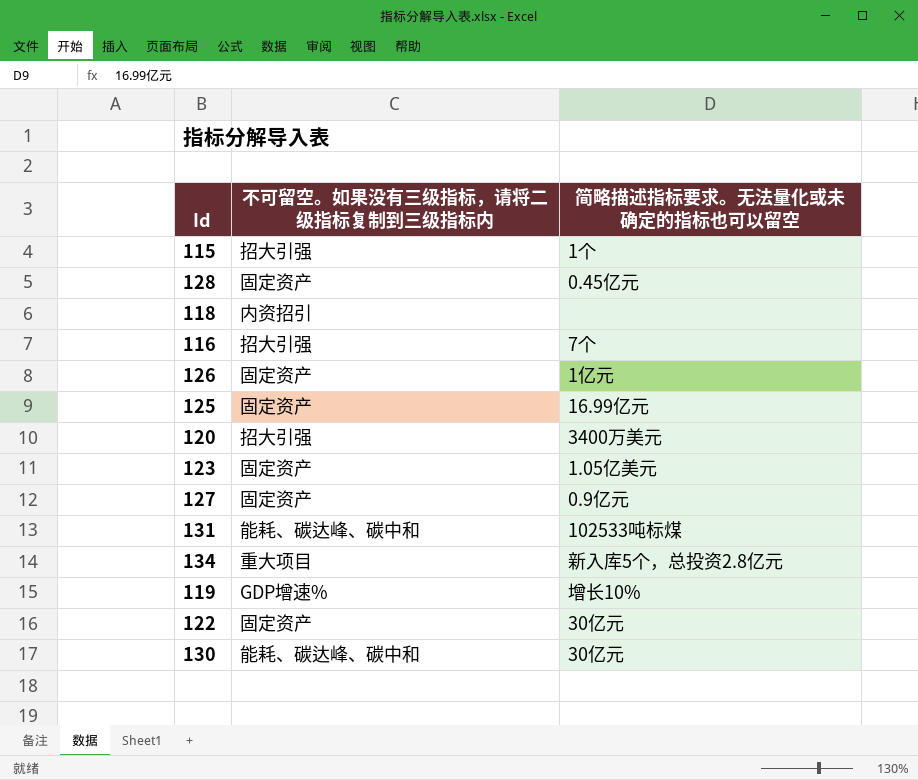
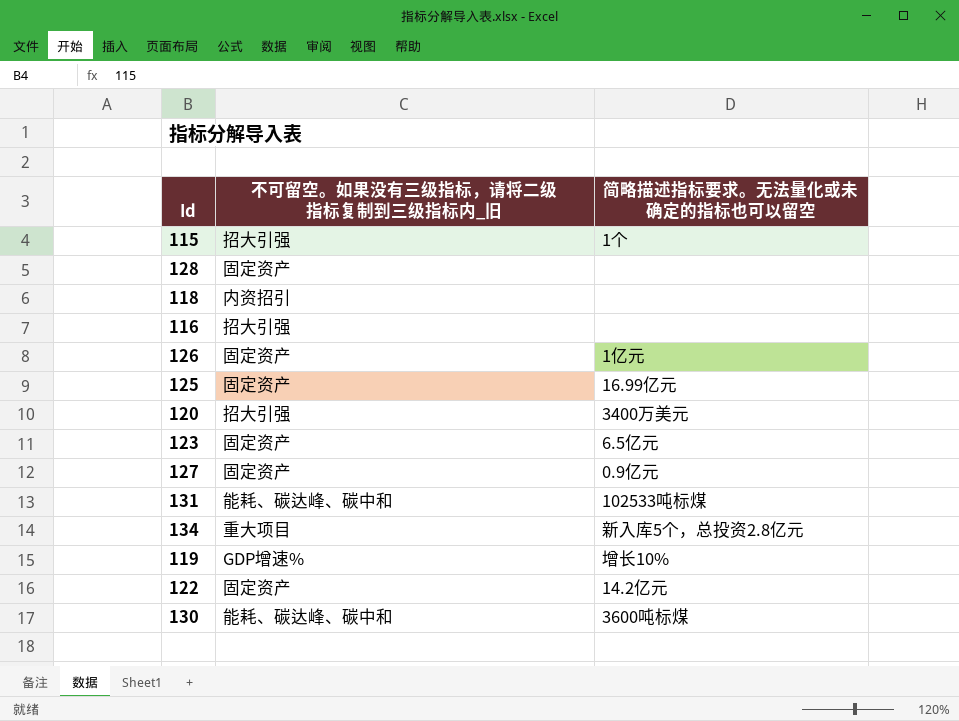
column name: 不可留空。如果没有三级指标，请将二级指标复制到三级指标内 -> 不可留空。如果没有三级指标，请将二级指标复制到三级指标内_旧
128 | 简略描述指标要求。无法量化或未确定的指标也可以留空: 0.45亿元 -> none
116 | 简略描述指标要求。无法量化或未确定的指标也可以留空: 7个 -> none
123 | 简略描述指标要求。无法量化或未确定的指标也可以留空: 1.05亿美元 -> 6.5亿元
122 | 简略描述指标要求。无法量化或未确定的指标也可以留空: 30亿元 -> 14.2亿元
130 | 简略描述指标要求。无法量化或未确定的指标也可以留空: 30亿元 -> 3600吨标煤

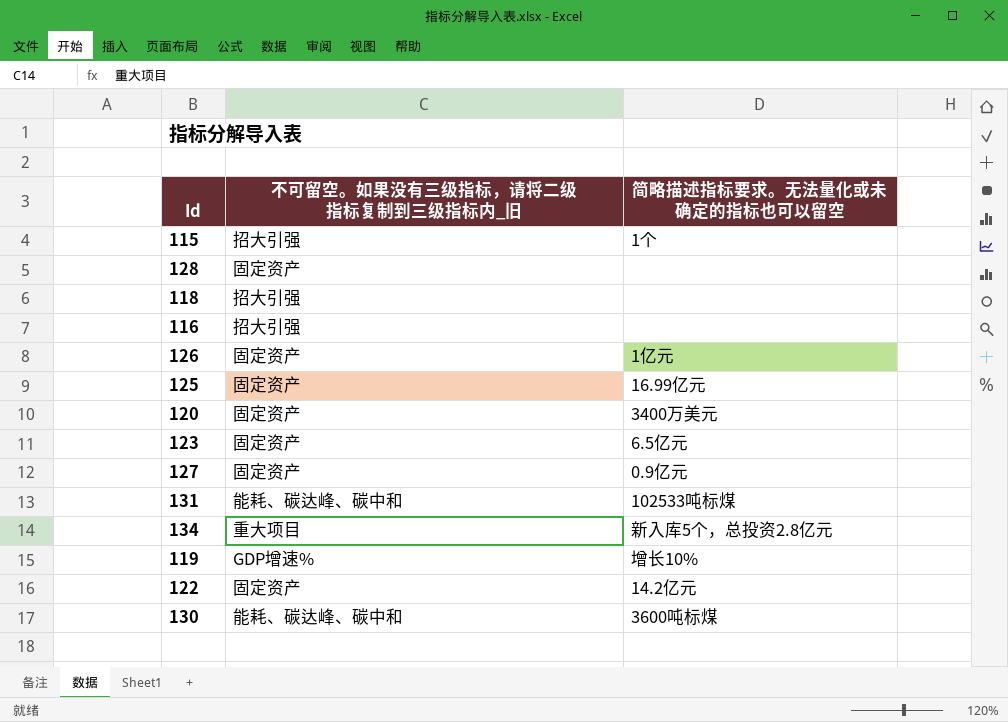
118 | 不可留空。如果没有三级指标，请将二级指标复制到三级指标内_旧: 内资招引 -> 招大引强
120 | 不可留空。如果没有三级指标，请将二级指标复制到三级指标内_旧: 招大引强 -> 固定资产

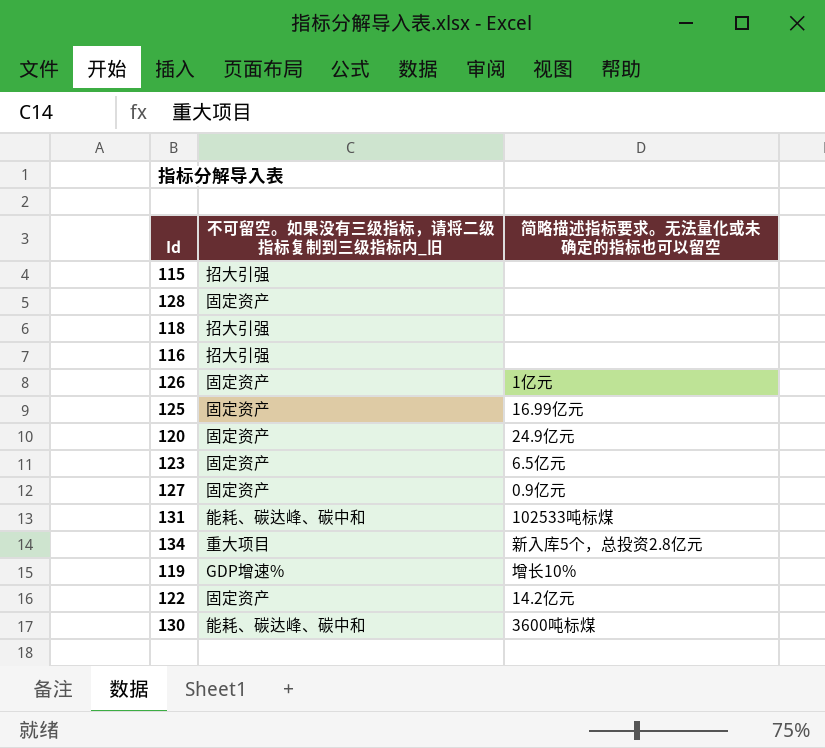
115 | 简略描述指标要求。无法量化或未确定的指标也可以留空: 1个 -> none
120 | 简略描述指标要求。无法量化或未确定的指标也可以留空: 3400万美元 -> 24.9亿元

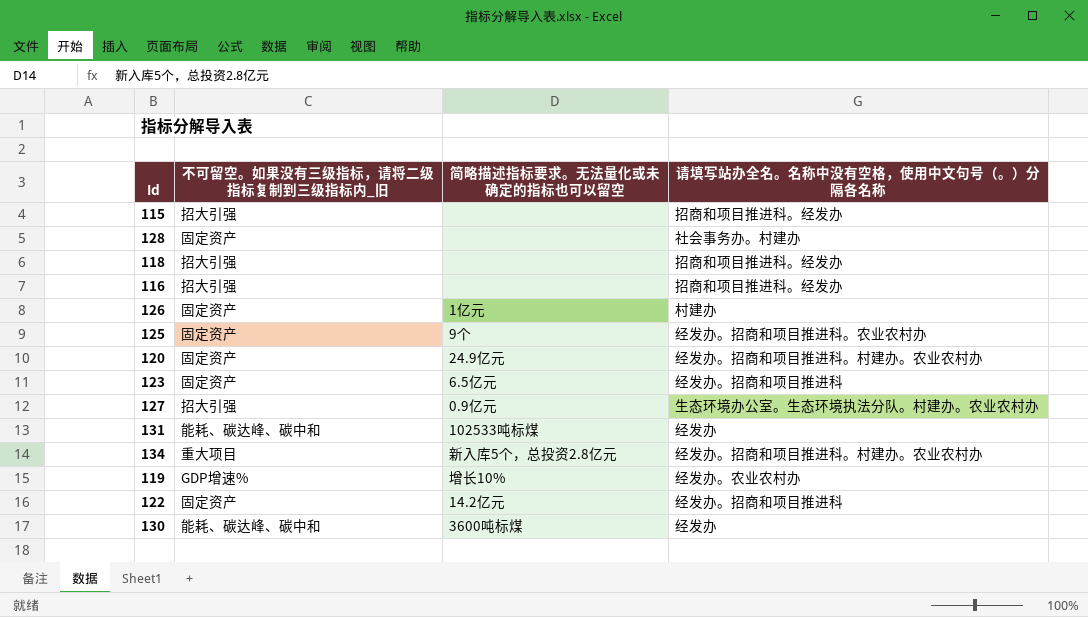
column 请填写站办全名。名称中没有空格，使用中文句号（。）分隔各名称 | position: none -> 4
125 | 简略描述指标要求。无法量化或未确定的指标也可以留空: 16.99亿元 -> 9个
127 | 不可留空。如果没有三级指标，请将二级指标复制到三级指标内_旧: 固定资产 -> 招大引强

